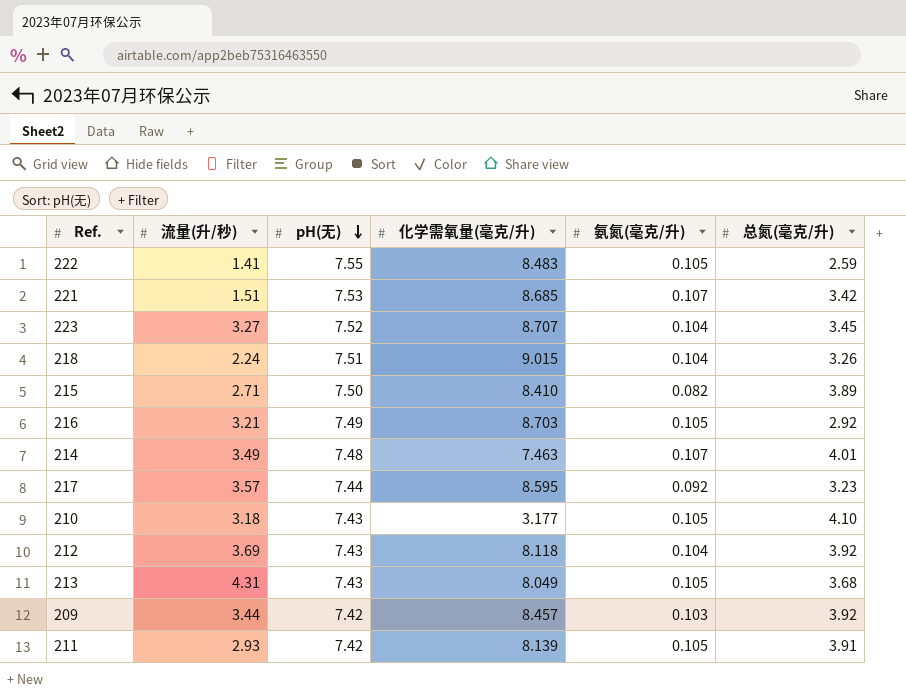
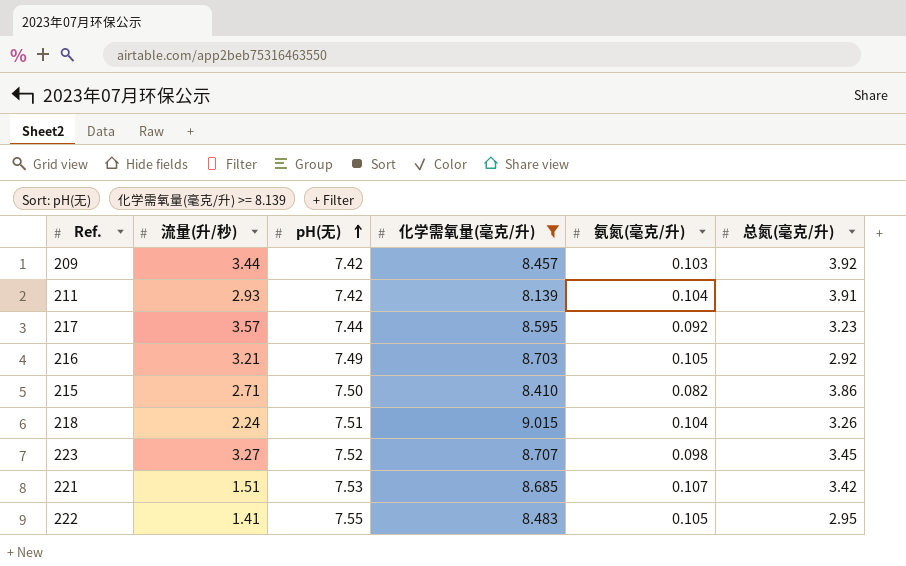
filter: none -> 化学需氧量(毫克/升) >= 8.139
row order: pH(无) descending -> pH(无) ascending
211 | 氨氮(毫克/升): 0.105 -> 0.104
215 | 总氮(毫克/升): 3.89 -> 3.86
223 | 氨氮(毫克/升): 0.104 -> 0.098
222 | 总氮(毫克/升): 2.59 -> 2.95

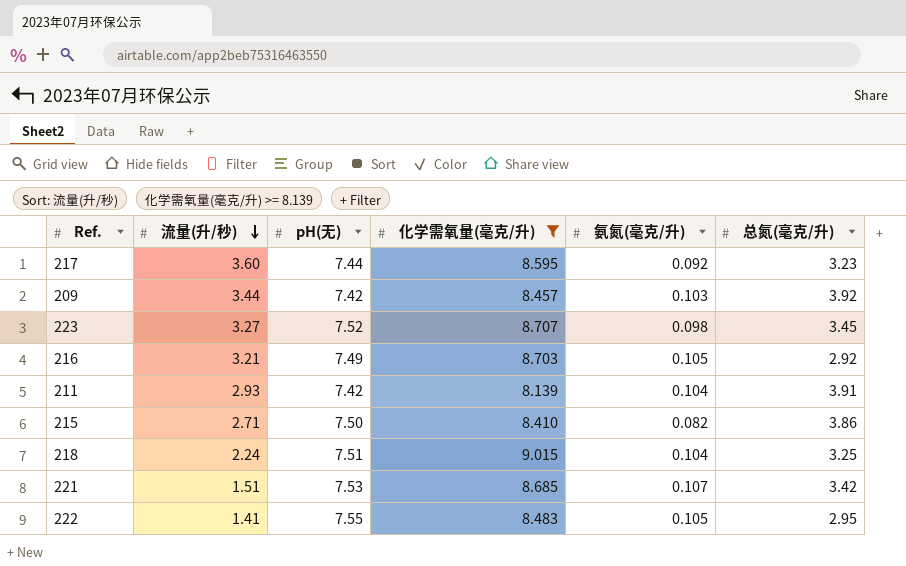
row order: pH(无) ascending -> 流量(升/秒) descending
217 | 流量(升/秒): 3.57 -> 3.60
218 | 总氮(毫克/升): 3.26 -> 3.25

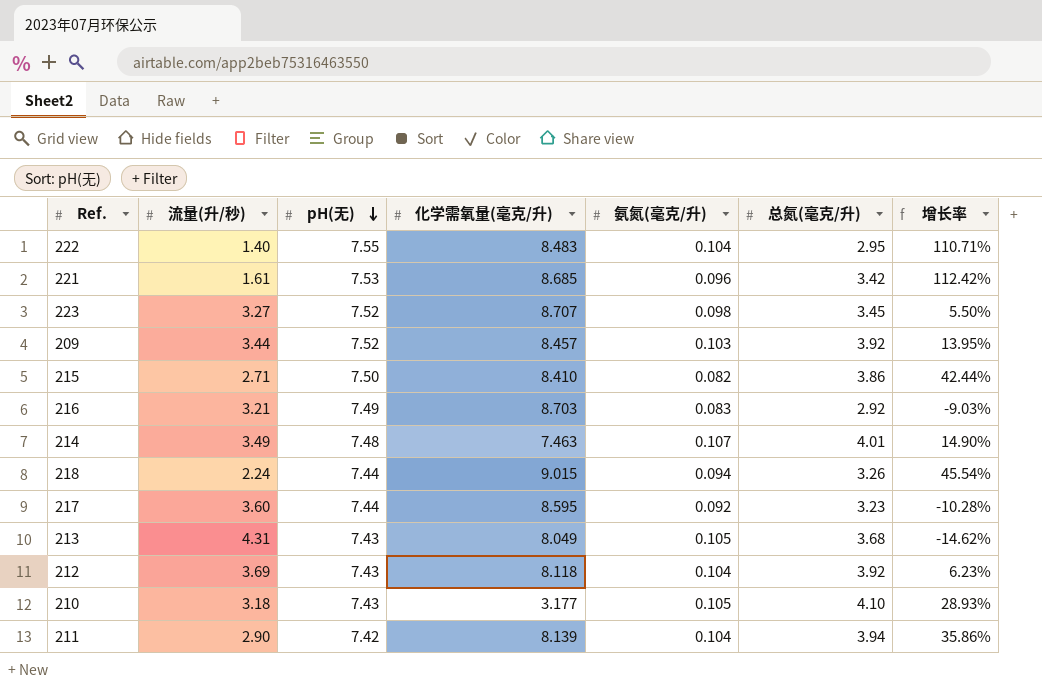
filter: 化学需氧量(毫克/升) >= 8.139 -> none
row order: 流量(升/秒) descending -> pH(无) descending
column 增长率 | formula: none -> ([总氮(毫克/升)] - [流量(升/秒)]) / [流量(升/秒)]
222 | 流量(升/秒): 1.41 -> 1.40
222 | 氨氮(毫克/升): 0.105 -> 0.104
221 | 流量(升/秒): 1.51 -> 1.61
221 | 氨氮(毫克/升): 0.107 -> 0.096
209 | pH(无): 7.42 -> 7.52
216 | 氨氮(毫克/升): 0.105 -> 0.083
218 | pH(无): 7.51 -> 7.44
218 | 氨氮(毫克/升): 0.104 -> 0.094
218 | 总氮(毫克/升): 3.25 -> 3.26
211 | 流量(升/秒): 2.93 -> 2.90
211 | 总氮(毫克/升): 3.91 -> 3.94

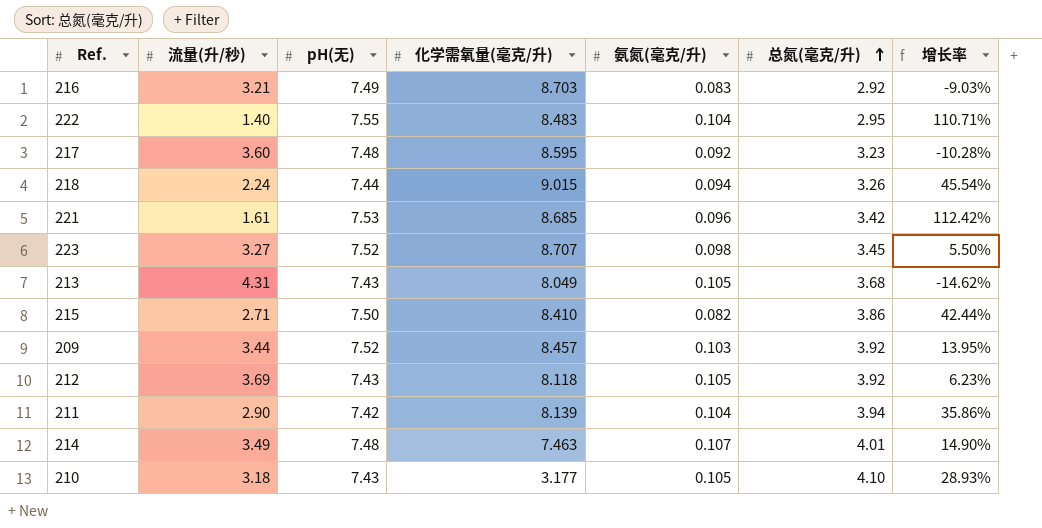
row order: pH(无) descending -> 总氮(毫克/升) ascending
217 | pH(无): 7.44 -> 7.48
212 | 氨氮(毫克/升): 0.104 -> 0.105

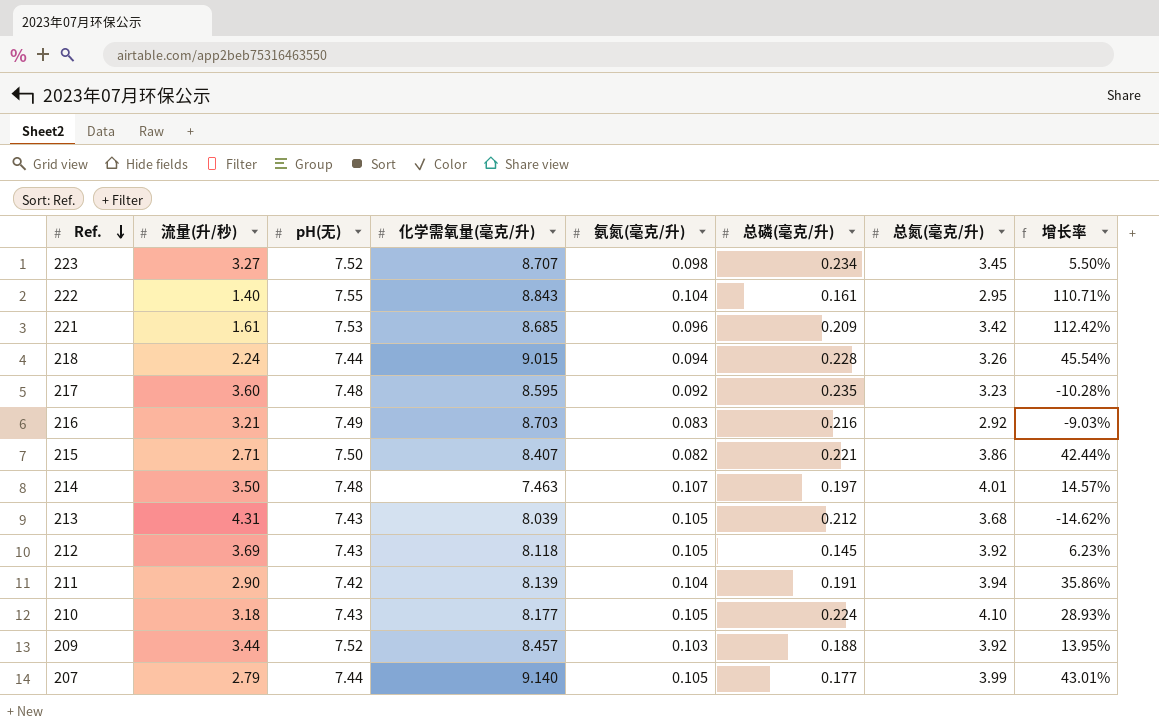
row order: 总氮(毫克/升) ascending -> Ref. descending
column 总磷(毫克/升) | position: none -> 6
222 | 化学需氧量(毫克/升): 8.483 -> 8.843
215 | 化学需氧量(毫克/升): 8.410 -> 8.407
214 | 流量(升/秒): 3.49 -> 3.50
214 | 增长率: 14.90% -> 14.57%
213 | 化学需氧量(毫克/升): 8.049 -> 8.039
210 | 化学需氧量(毫克/升): 3.177 -> 8.177
row 207: none -> 2.79 | 7.44 | 9.140 | 0.105 | 0.177 | 3.99 | 43.01%

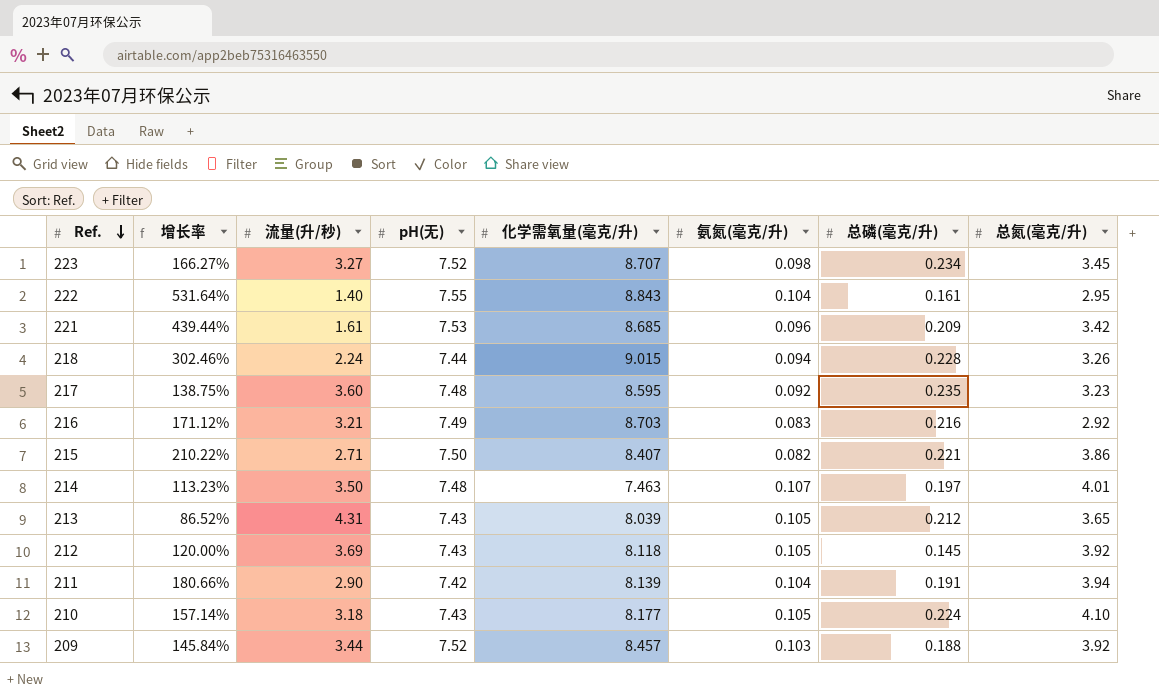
column 增长率 | formula: ([总氮(毫克/升)] - [流量(升/秒)]) / [流量(升/秒)] -> ([化学需氧量(毫克/升)] - [流量(升/秒)]) / [流量(升/秒)]
column 增长率 | position: 8 -> 2
row 207: 2.79 | 7.44 | 9.140 | 0.105 | 0.177 | 3.99 | 43.01% -> none
213 | 总氮(毫克/升): 3.68 -> 3.65

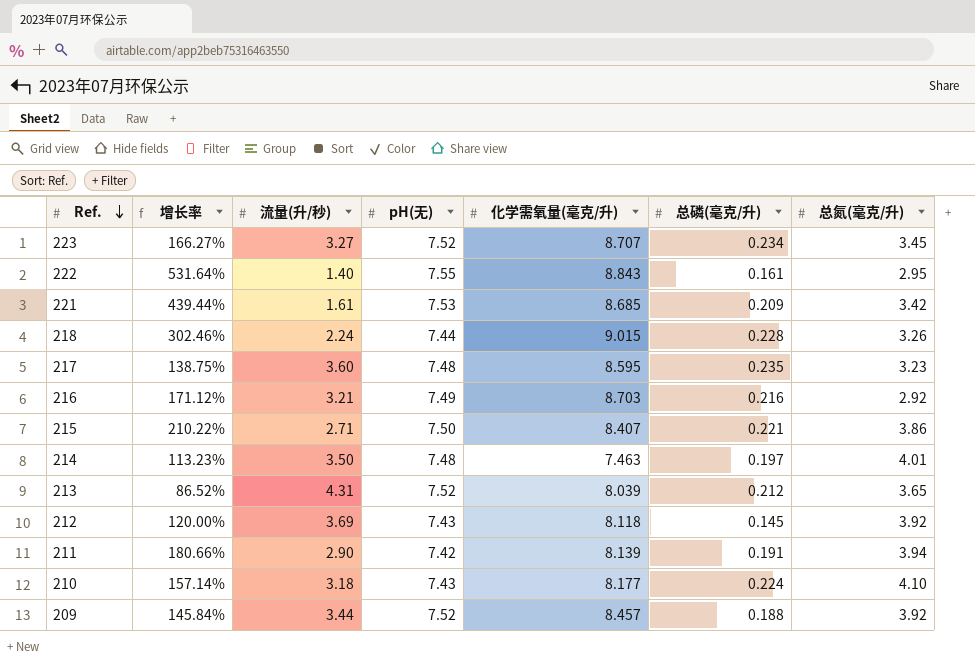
column 氨氮(毫克/升) | position: 6 -> none
213 | pH(无): 7.43 -> 7.52

